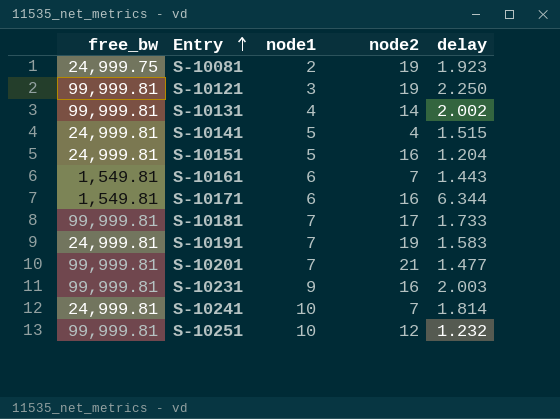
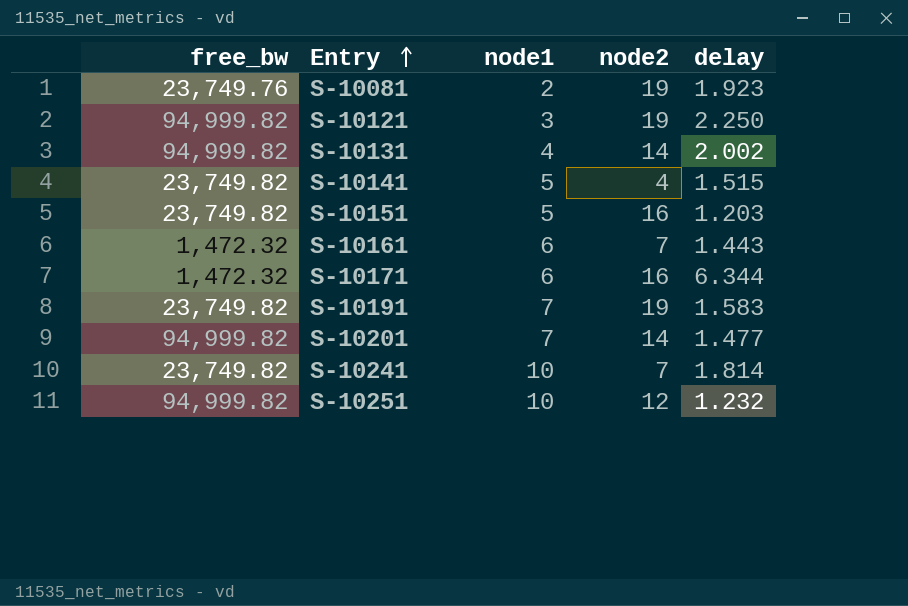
row S-10181: 99,999.81 | 7 | 17 | 1.733 -> none
row S-10231: 99,999.81 | 9 | 16 | 2.003 -> none
S-10081 | free_bw: 24,999.75 -> 23,749.76
S-10121 | free_bw: 99,999.81 -> 94,999.82
S-10131 | free_bw: 99,999.81 -> 94,999.82
S-10141 | free_bw: 24,999.81 -> 23,749.82
S-10151 | free_bw: 24,999.81 -> 23,749.82
S-10151 | delay: 1.204 -> 1.203
S-10161 | free_bw: 1,549.81 -> 1,472.32
S-10171 | free_bw: 1,549.81 -> 1,472.32
S-10191 | free_bw: 24,999.81 -> 23,749.82
S-10201 | free_bw: 99,999.81 -> 94,999.82
S-10201 | node2: 21 -> 14
S-10241 | free_bw: 24,999.81 -> 23,749.82
S-10251 | free_bw: 99,999.81 -> 94,999.82

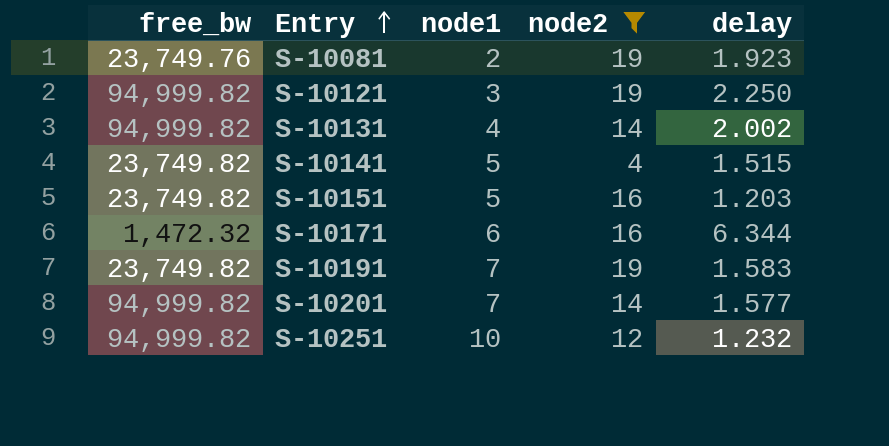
filter: none -> node2 != 7
S-10201 | delay: 1.477 -> 1.577

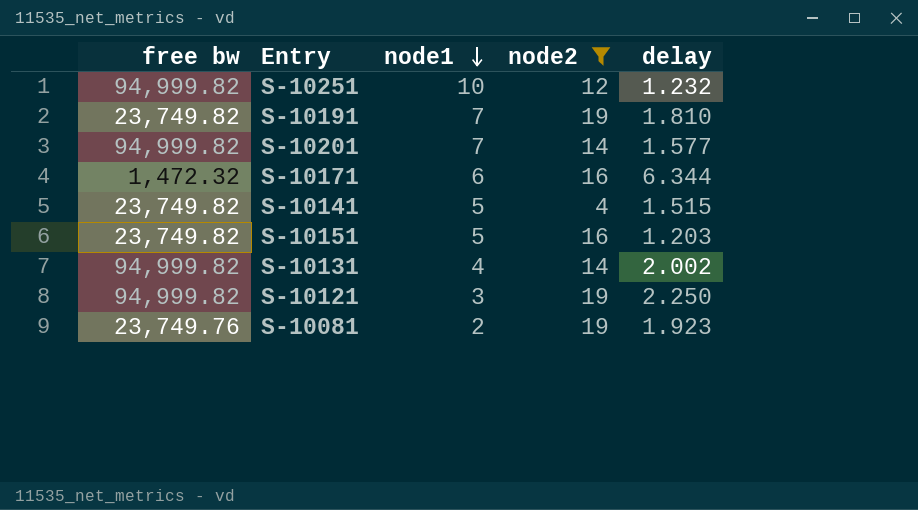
row order: Entry ascending -> node1 descending
column name: free_bw -> free bw
S-10191 | delay: 1.583 -> 1.810

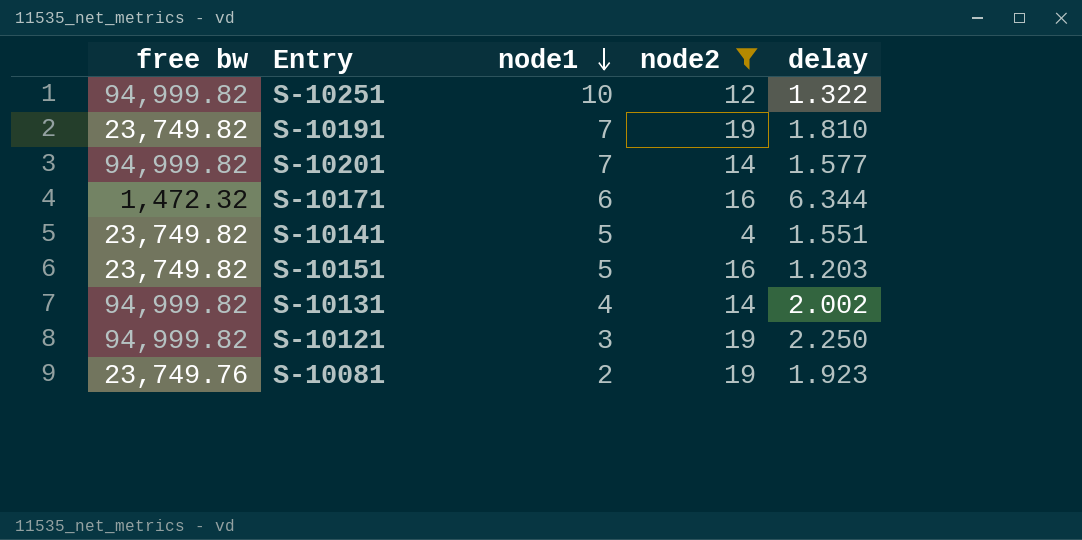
S-10251 | delay: 1.232 -> 1.322
S-10141 | delay: 1.515 -> 1.551

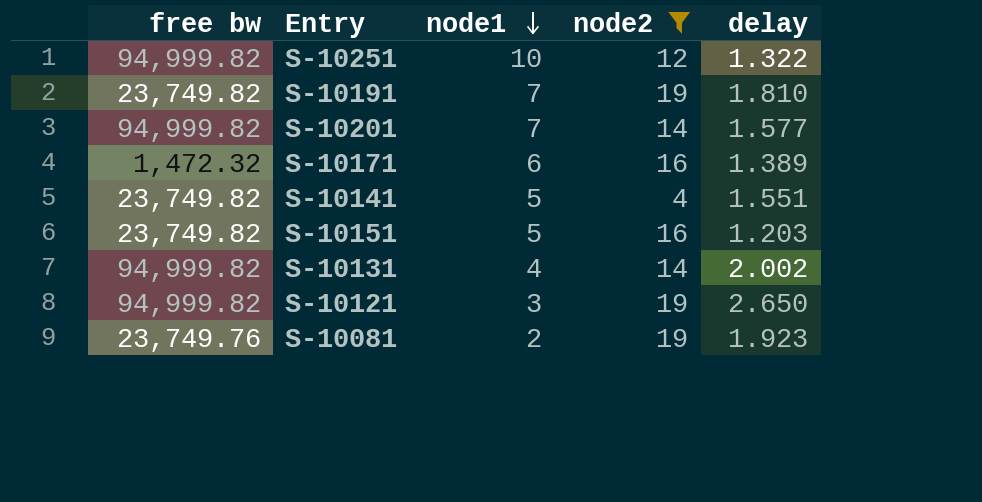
S-10171 | delay: 6.344 -> 1.389
S-10121 | delay: 2.250 -> 2.650

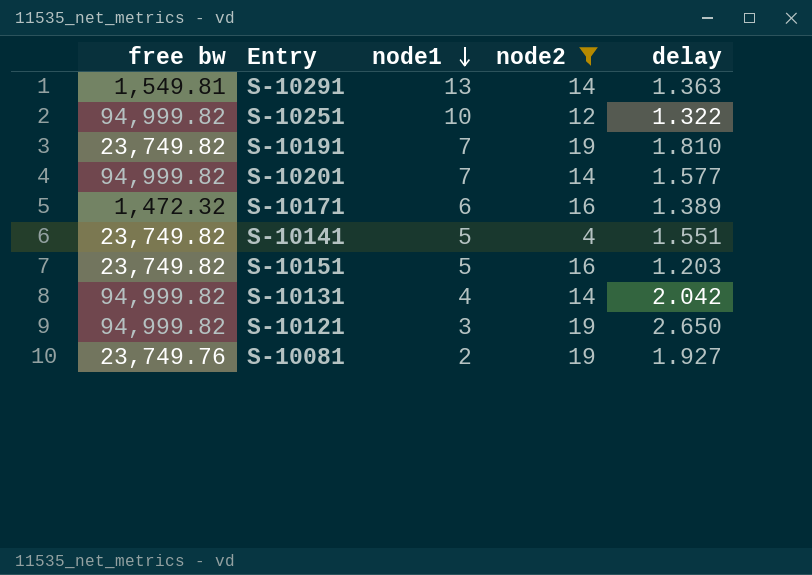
row S-10291: none -> 1,549.81 | 13 | 14 | 1.363
S-10131 | delay: 2.002 -> 2.042
S-10081 | delay: 1.923 -> 1.927

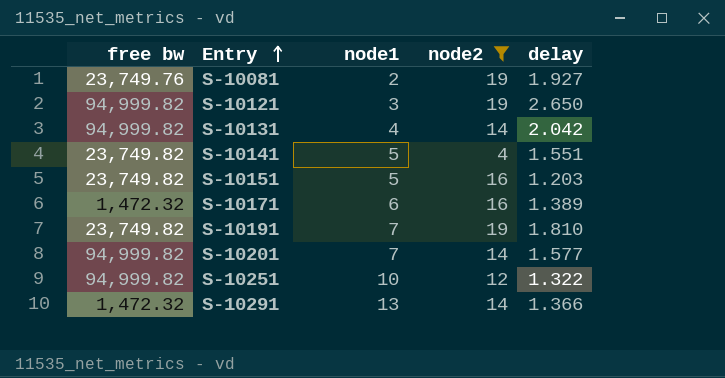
row order: node1 descending -> Entry ascending
S-10291 | free bw: 1,549.81 -> 1,472.32
S-10291 | delay: 1.363 -> 1.366

